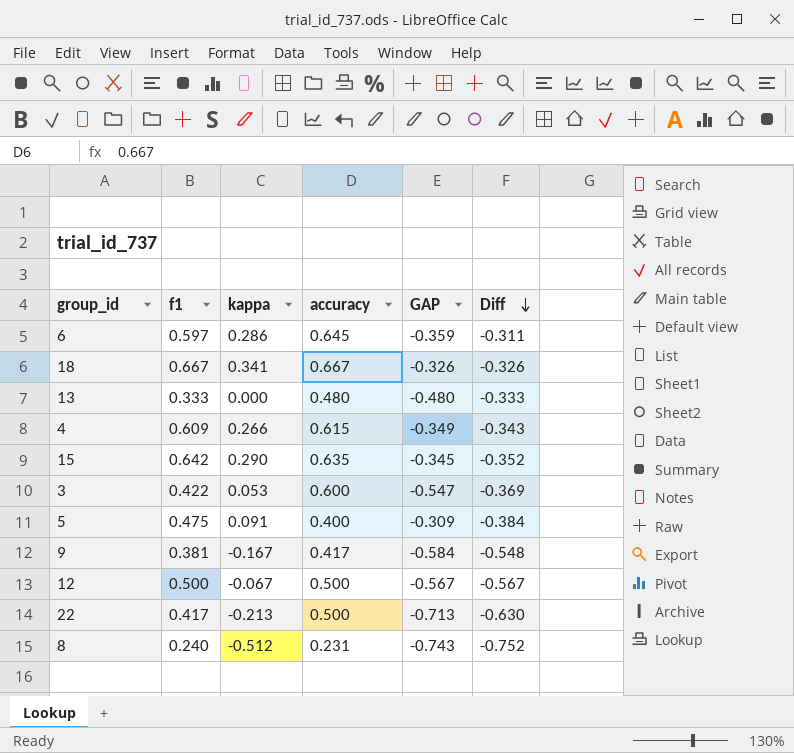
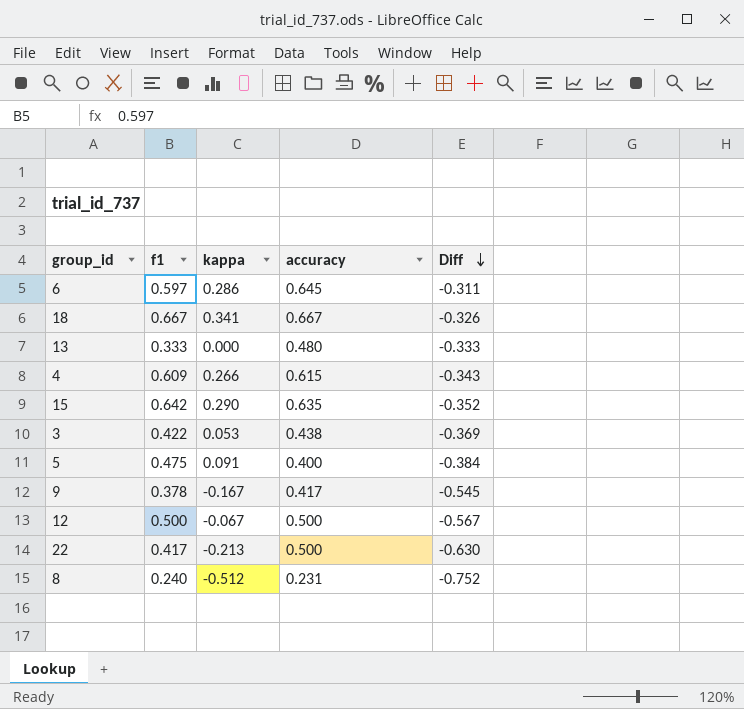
column GAP | formula: [kappa] - [accuracy] -> none
3 | accuracy: 0.600 -> 0.438
9 | f1: 0.381 -> 0.378
9 | Diff: -0.548 -> -0.545

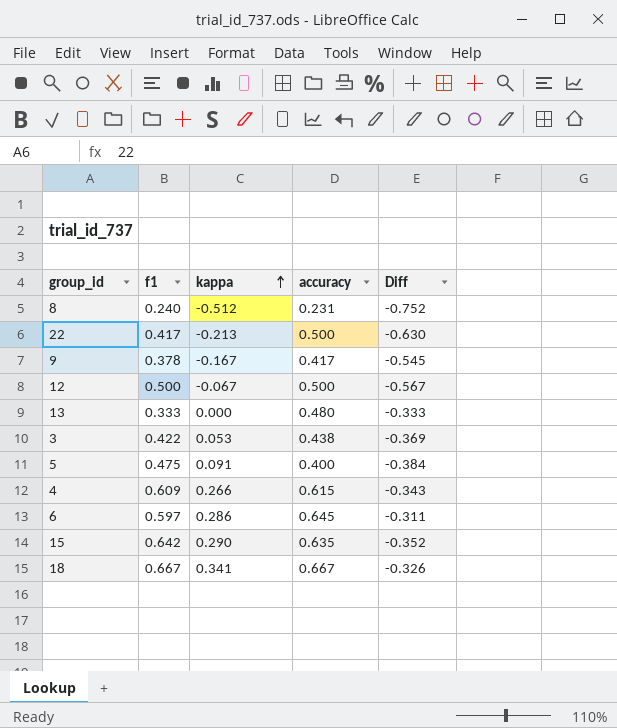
row order: Diff descending -> kappa ascending

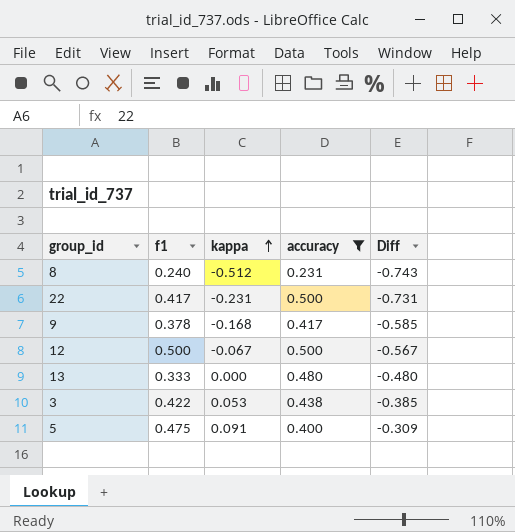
filter: none -> accuracy <= 0.500
column Diff | formula: [kappa] - [f1] -> [kappa] - [accuracy]
22 | kappa: -0.213 -> -0.231
9 | kappa: -0.167 -> -0.168

